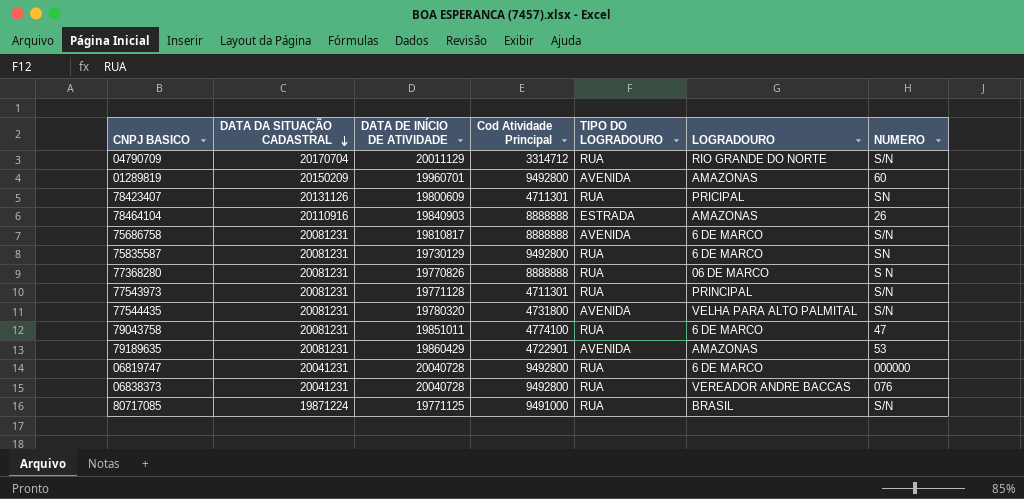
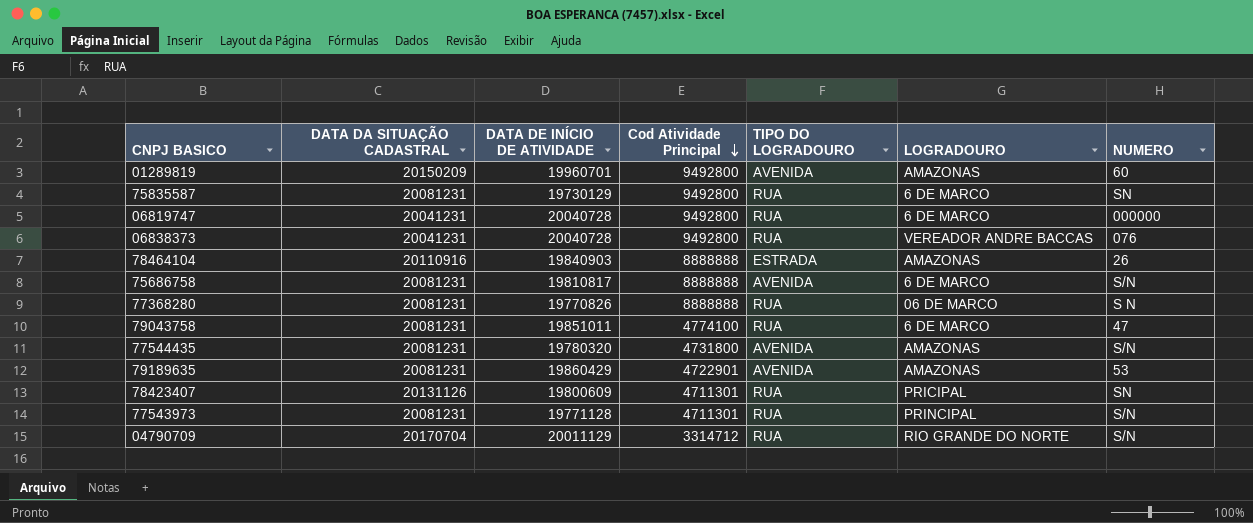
row order: DATA DA SITUAÇÃO CADASTRAL descending -> Cod Atividade Principal descending
row 80717085: 19871224 | 19771125 | 9491000 | RUA | BRASIL | S/N -> none
77544435 | LOGRADOURO: VELHA PARA ALTO PALMITAL -> AMAZONAS

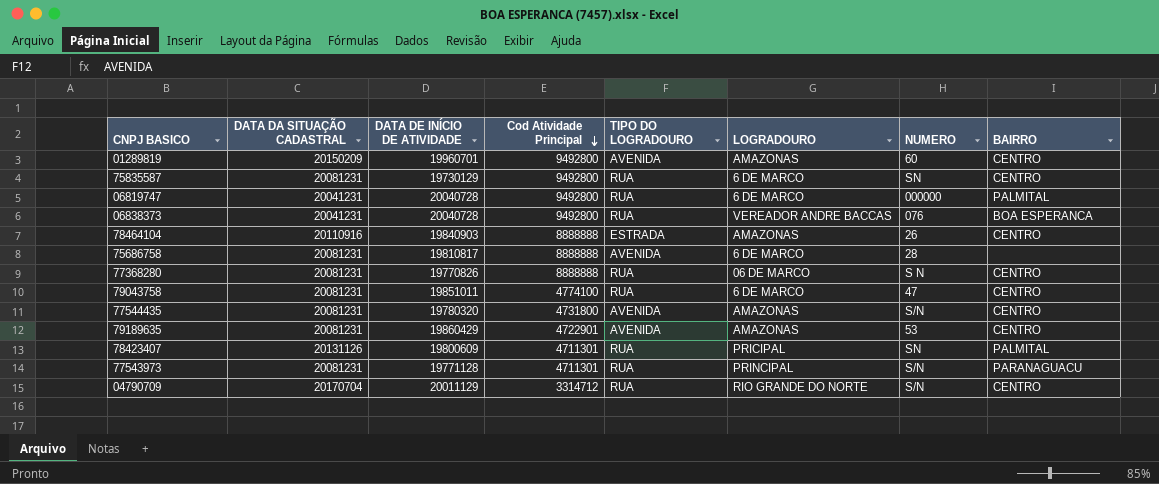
column BAIRRO | position: none -> 8
75686758 | NUMERO: S/N -> 28

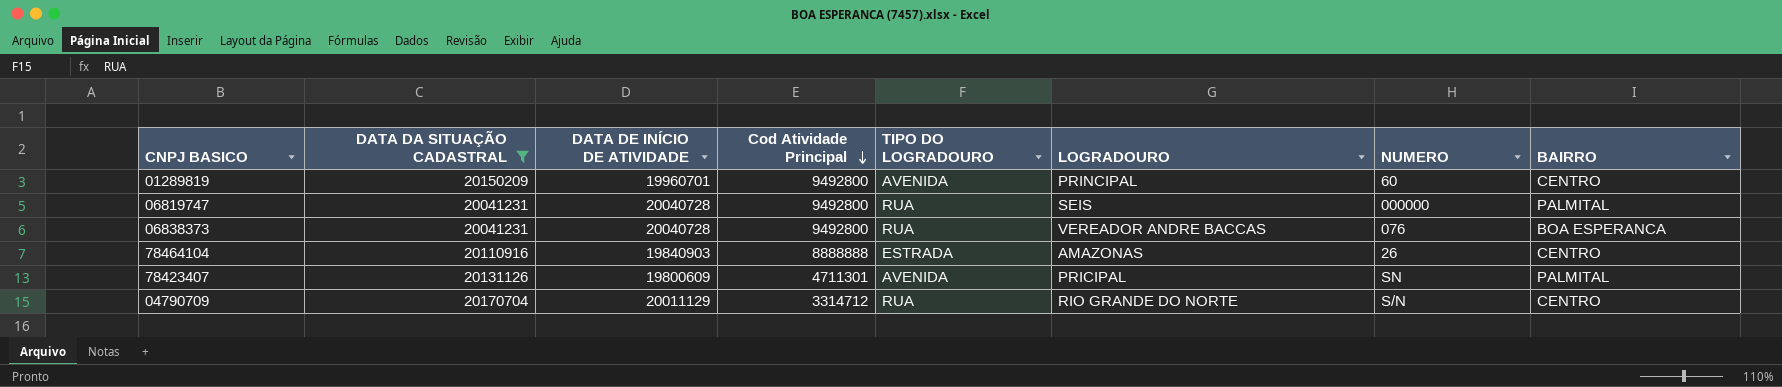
filter: none -> DATA DA SITUAÇÃO CADASTRAL != 20081231
01289819 | LOGRADOURO: AMAZONAS -> PRINCIPAL
06819747 | LOGRADOURO: 6 DE MARCO -> SEIS
78423407 | TIPO DO LOGRADOURO: RUA -> AVENIDA

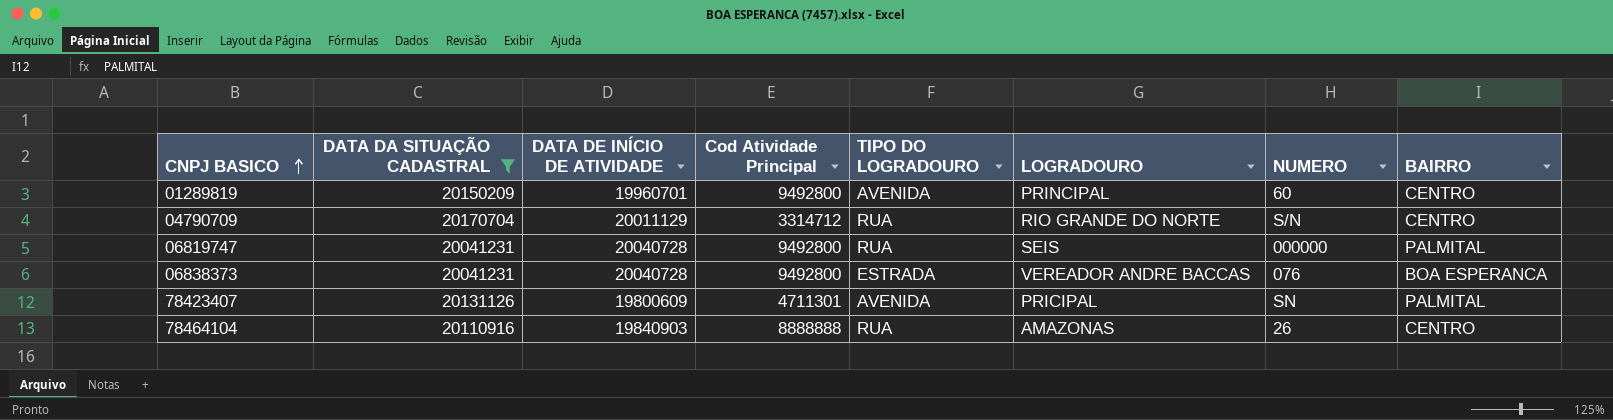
row order: Cod Atividade Principal descending -> CNPJ BASICO ascending
06838373 | TIPO DO LOGRADOURO: RUA -> ESTRADA
78464104 | TIPO DO LOGRADOURO: ESTRADA -> RUA

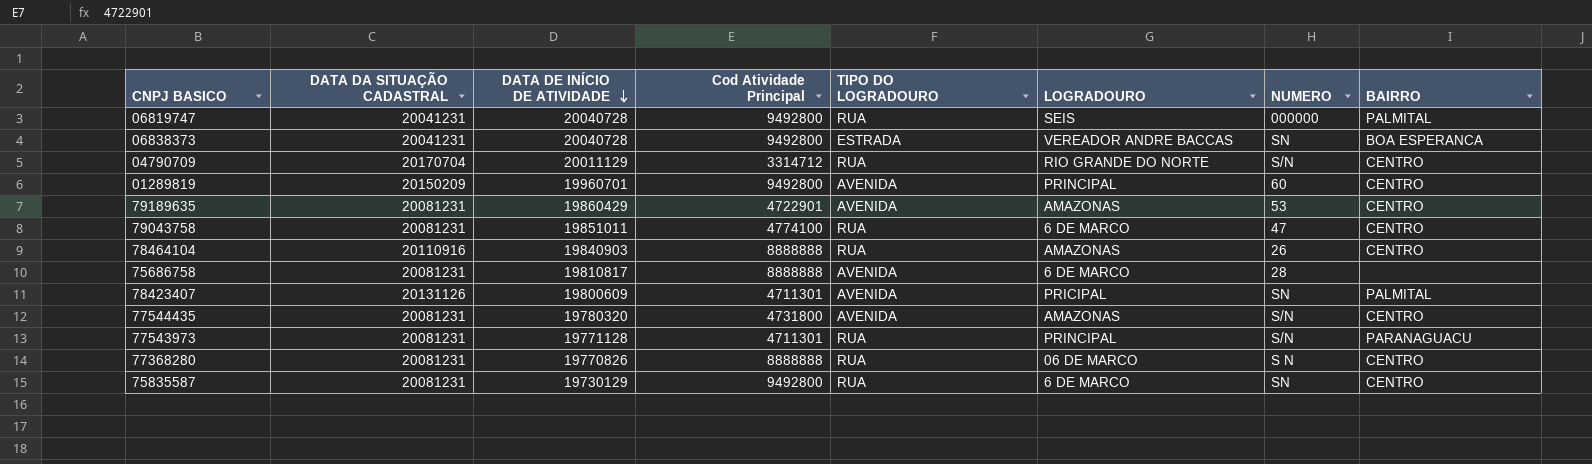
filter: DATA DA SITUAÇÃO CADASTRAL != 20081231 -> none
row order: CNPJ BASICO ascending -> DATA DE INÍCIO DE ATIVIDADE descending
06838373 | NUMERO: 076 -> SN

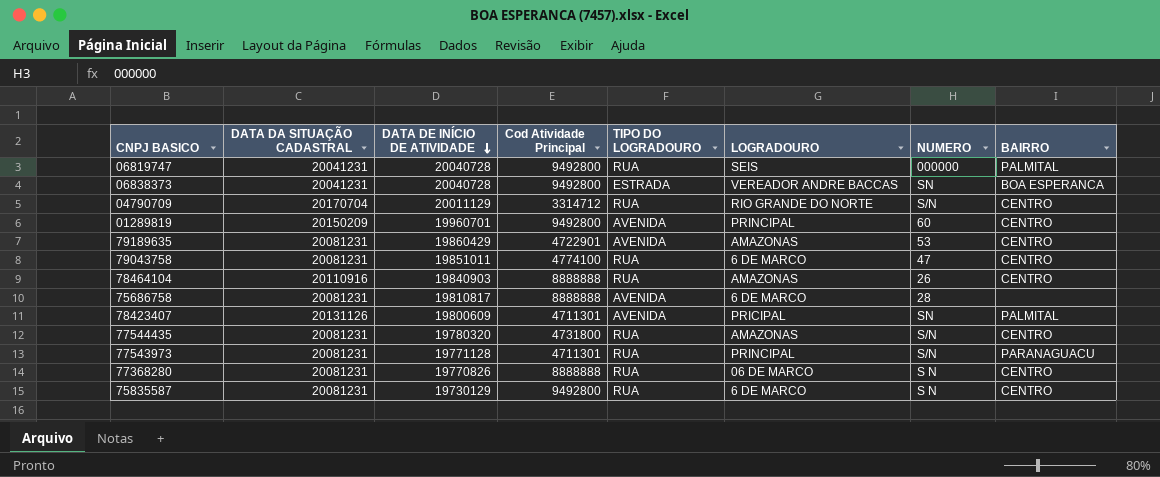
77544435 | TIPO DO LOGRADOURO: AVENIDA -> RUA
75835587 | NUMERO: SN -> S N

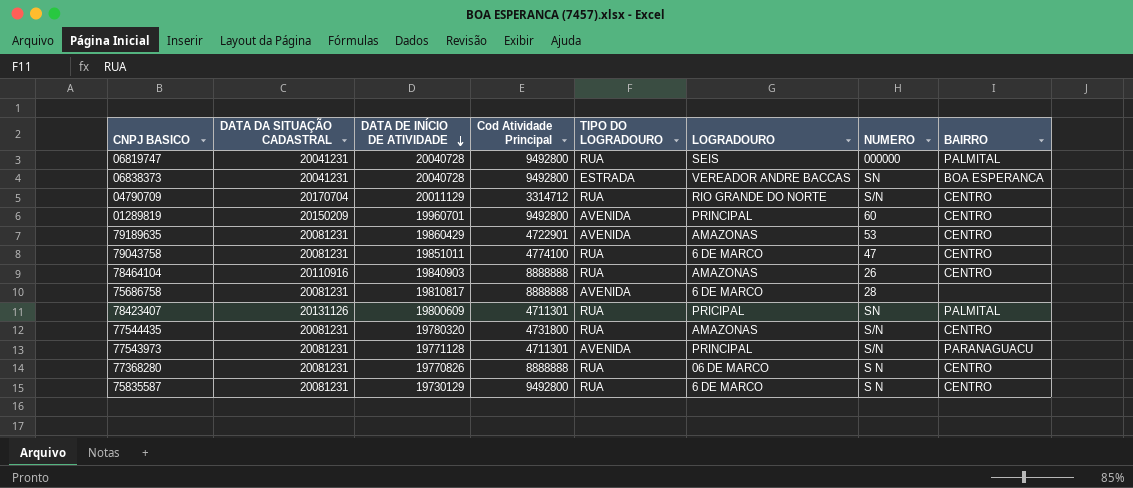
78423407 | TIPO DO LOGRADOURO: AVENIDA -> RUA
77543973 | TIPO DO LOGRADOURO: RUA -> AVENIDA

